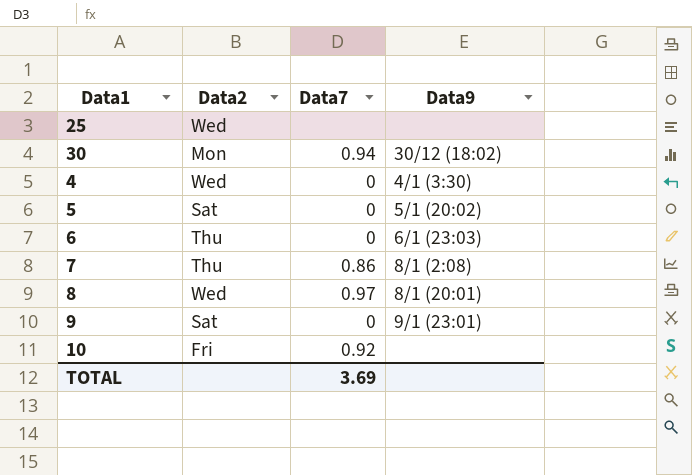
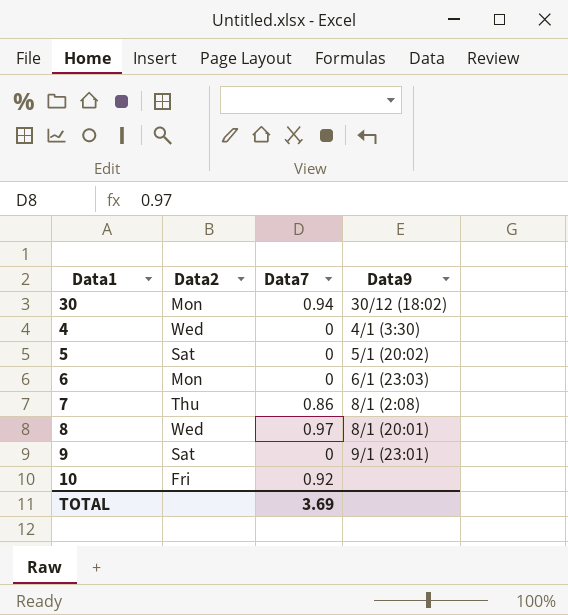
row 25: Wed | none | none -> none
6 | Data2: Thu -> Mon

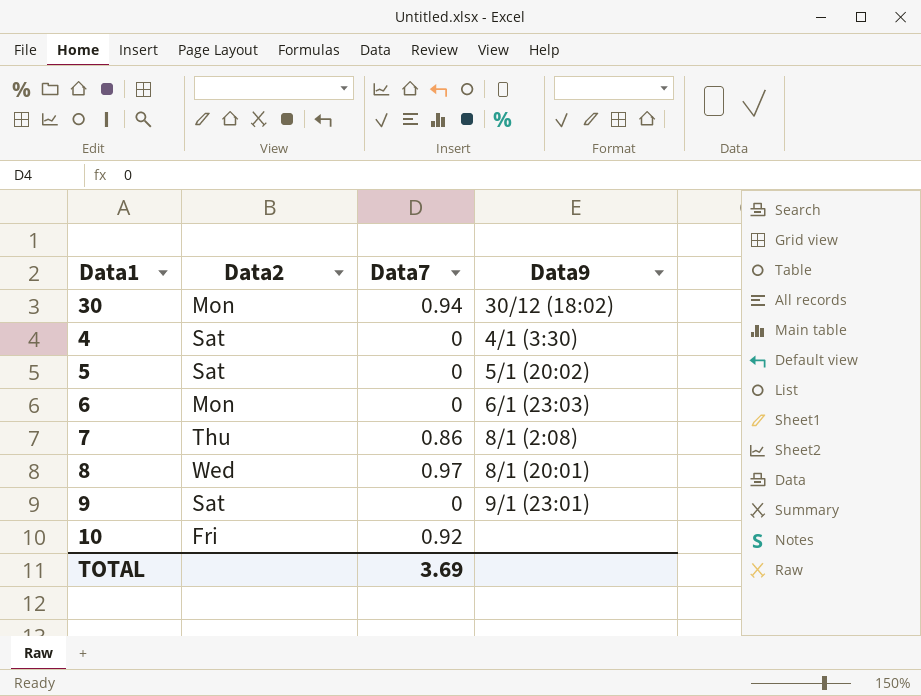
4 | Data2: Wed -> Sat

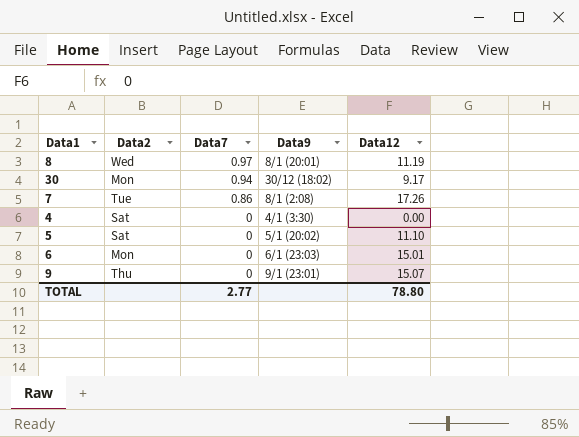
row order: none -> Data7 descending
column Data12 | position: none -> 5
row 10: Fri | 0.92 | none -> none
7 | Data2: Thu -> Tue
9 | Data2: Sat -> Thu
TOTAL | Data7: 3.69 -> 2.77

